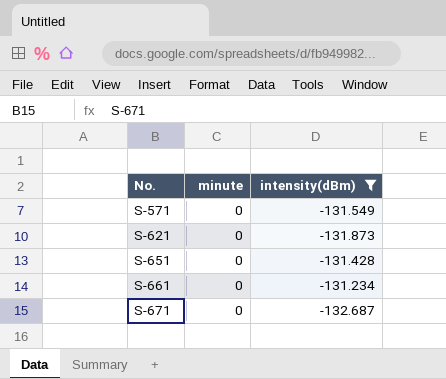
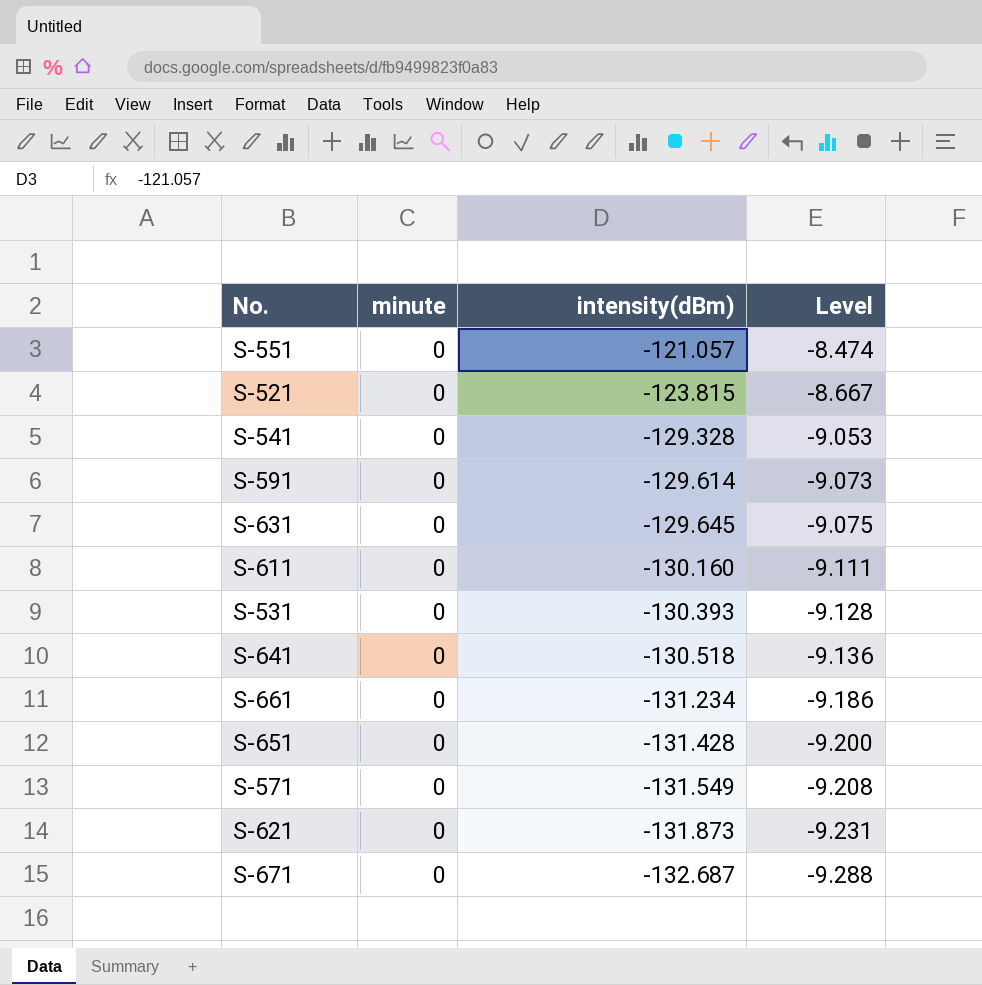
filter: intensity(dBm) <= -131.234 -> none
row order: No. ascending -> intensity(dBm) descending
column Level | formula: none -> [intensity(dBm)] * 0.07

